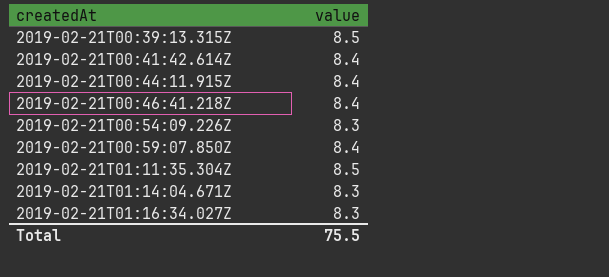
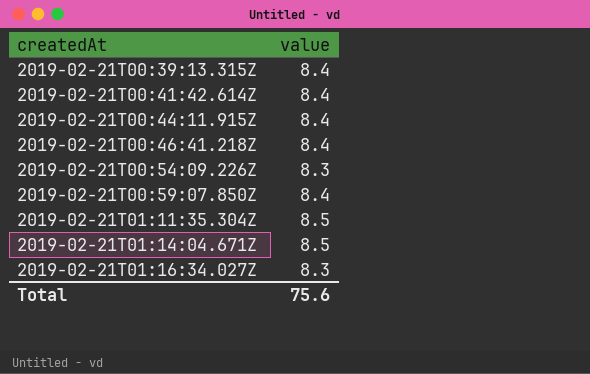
2019-02-21T00:39:13.315Z | value: 8.5 -> 8.4
2019-02-21T01:14:04.671Z | value: 8.3 -> 8.5
Total | value: 75.5 -> 75.6

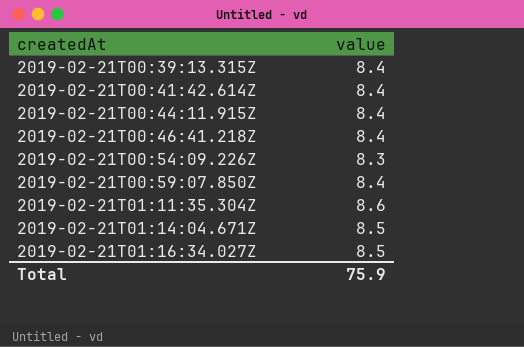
2019-02-21T01:11:35.304Z | value: 8.5 -> 8.6
2019-02-21T01:16:34.027Z | value: 8.3 -> 8.5
Total | value: 75.6 -> 75.9

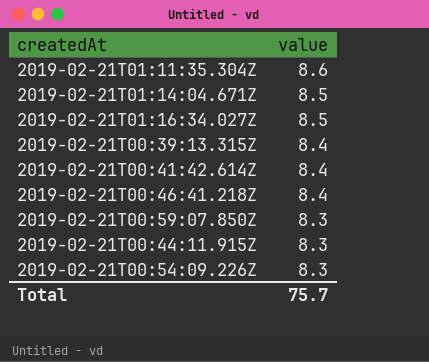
row order: createdAt ascending -> value descending
2019-02-21T00:59:07.850Z | value: 8.4 -> 8.3
2019-02-21T00:44:11.915Z | value: 8.4 -> 8.3
Total | value: 75.9 -> 75.7

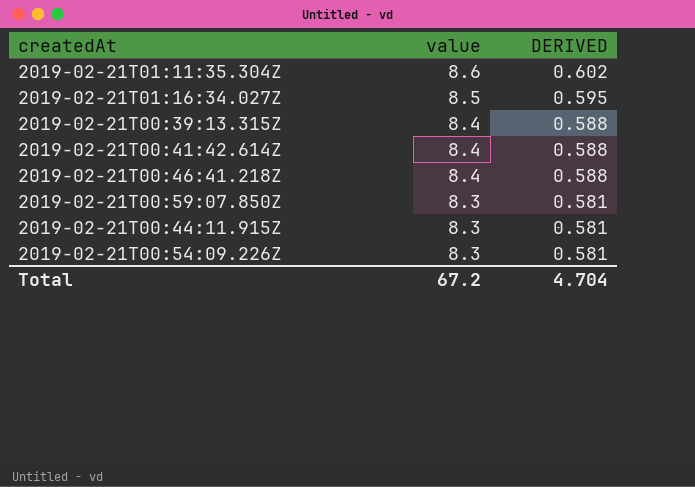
column DERIVED | formula: none -> [value] * 0.07
row 2019-02-21T01:14:04.671Z: 8.5 -> none
Total | value: 75.7 -> 67.2

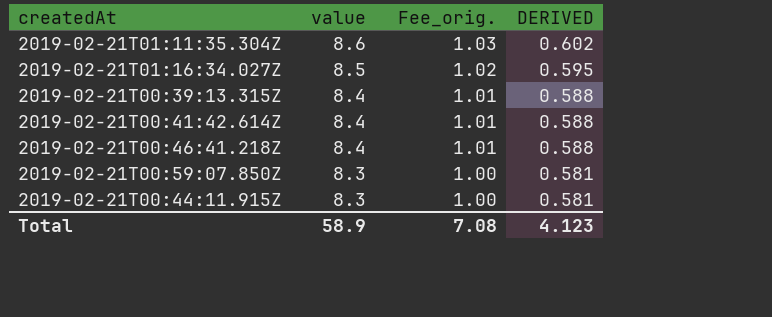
column Fee_orig. | formula: none -> [value] * 0.12
row 2019-02-21T00:54:09.226Z: 8.3 | 0.581 -> none
Total | value: 67.2 -> 58.9
Total | DERIVED: 4.704 -> 4.123

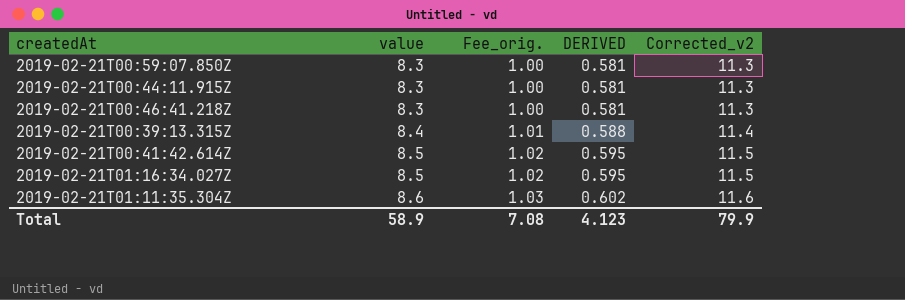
row order: value descending -> value ascending
column Corrected_v2 | formula: none -> [value] + 3
2019-02-21T00:46:41.218Z | value: 8.4 -> 8.3
2019-02-21T00:46:41.218Z | Fee_orig.: 1.01 -> 1.00
2019-02-21T00:46:41.218Z | DERIVED: 0.588 -> 0.581
2019-02-21T00:41:42.614Z | value: 8.4 -> 8.5
2019-02-21T00:41:42.614Z | Fee_orig.: 1.01 -> 1.02
2019-02-21T00:41:42.614Z | DERIVED: 0.588 -> 0.595

